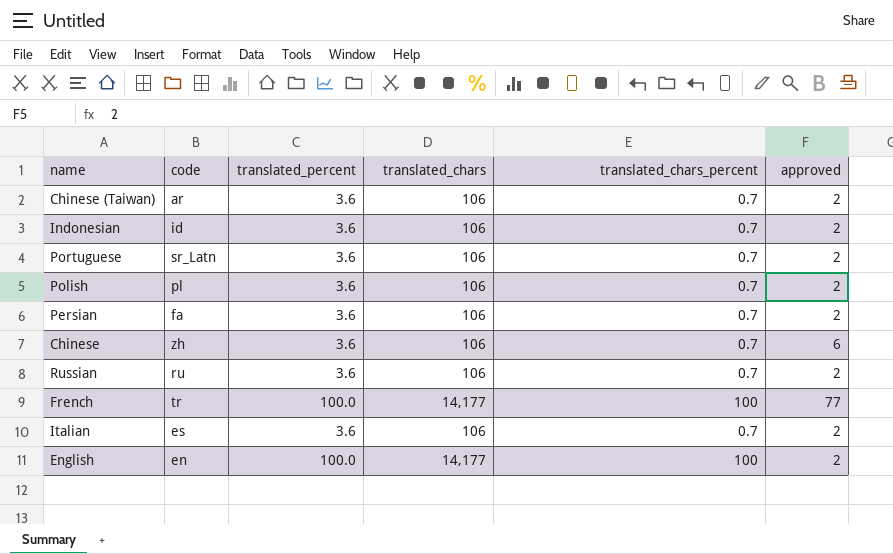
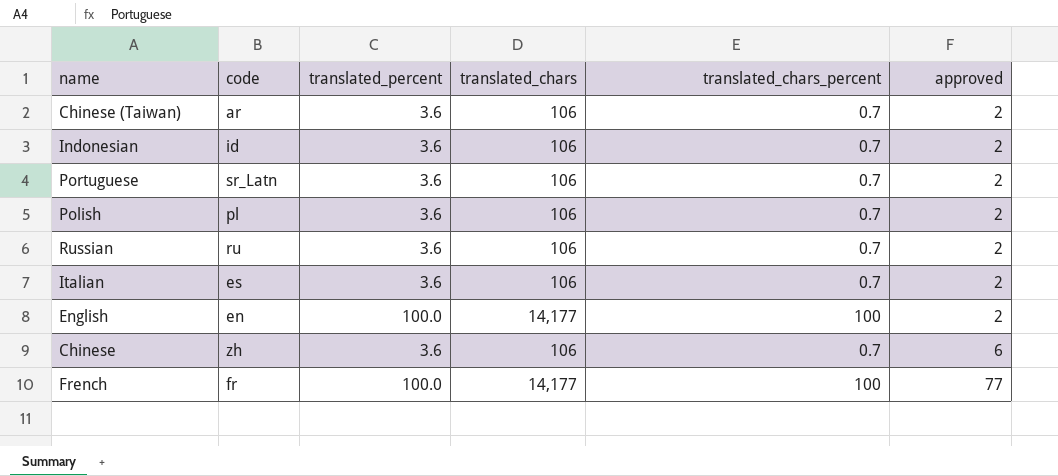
row order: none -> approved ascending
row Persian: fa | 3.6 | 106 | 0.7 | 2 -> none
French | code: tr -> fr

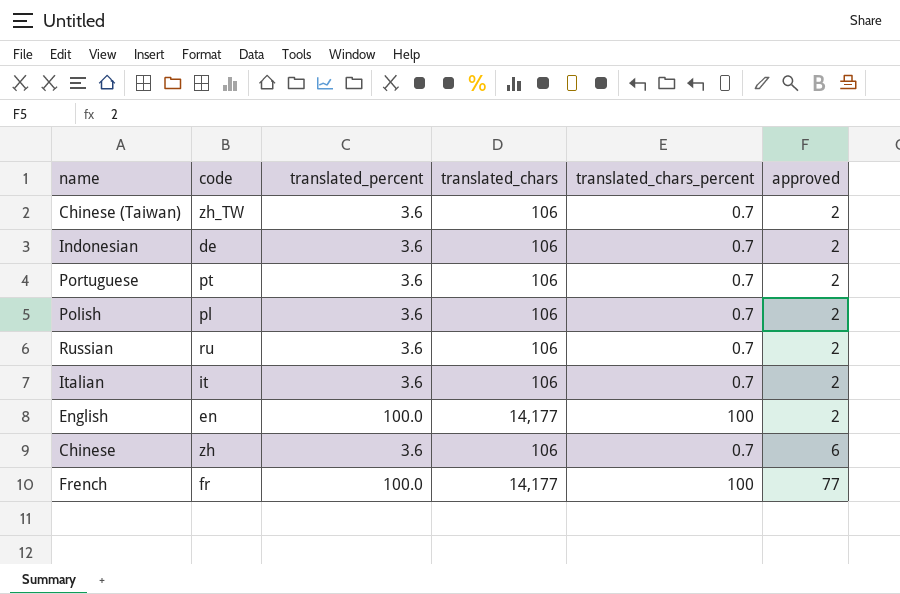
Chinese (Taiwan) | code: ar -> zh_TW
Indonesian | code: id -> de
Portuguese | code: sr_Latn -> pt
Italian | code: es -> it

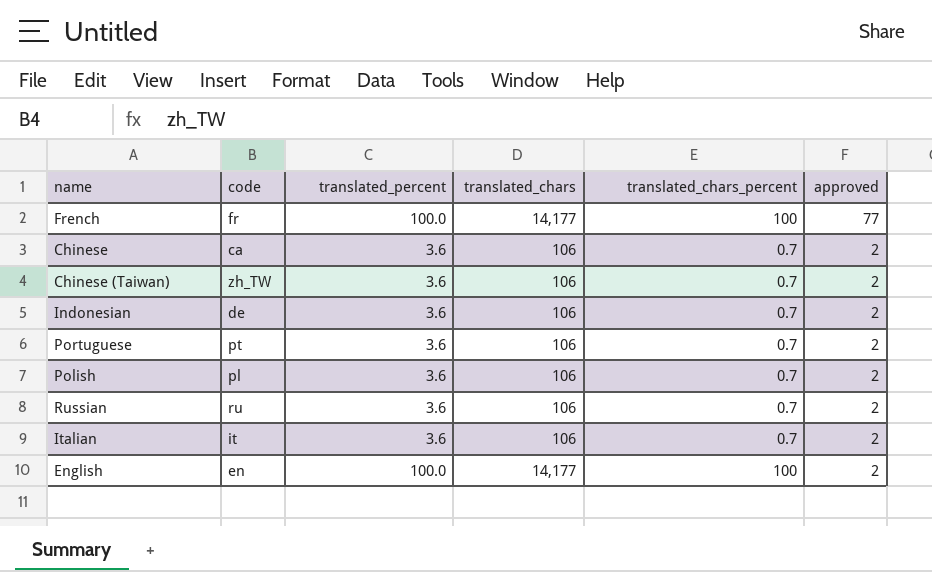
row order: approved ascending -> approved descending
Chinese | code: zh -> ca
Chinese | approved: 6 -> 2

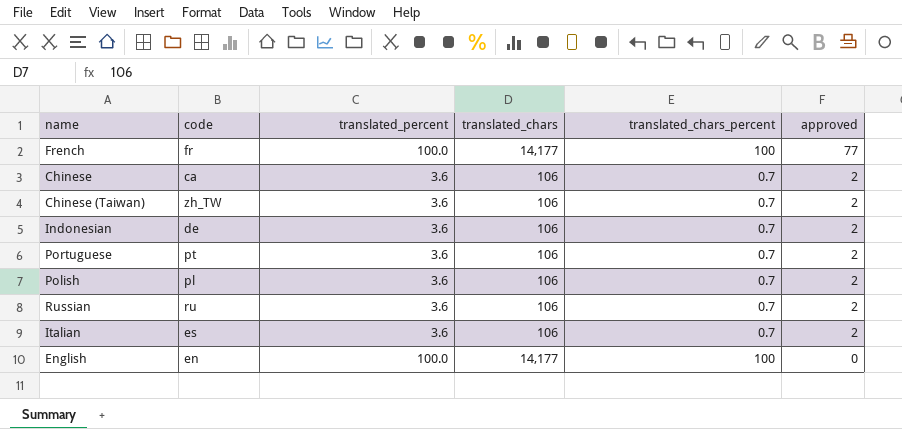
Italian | code: it -> es
English | approved: 2 -> 0

